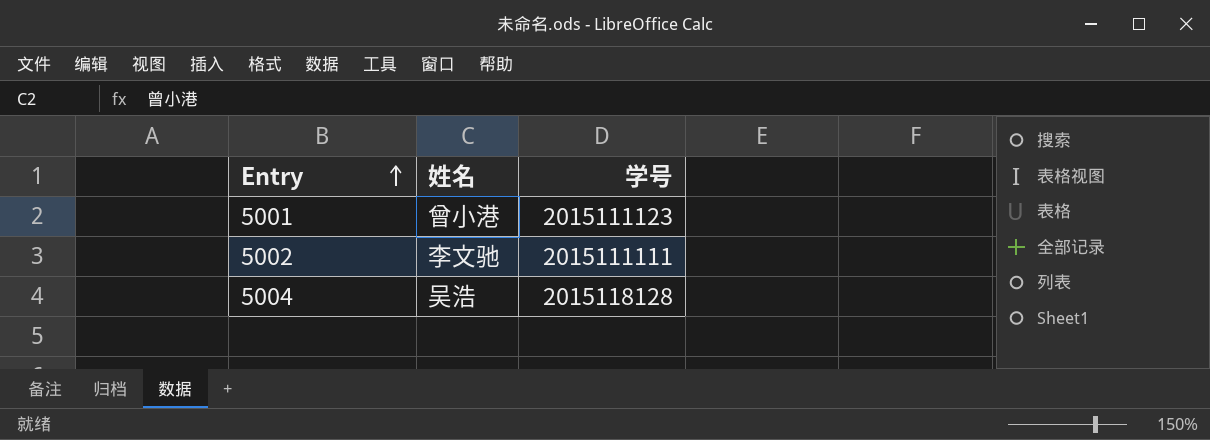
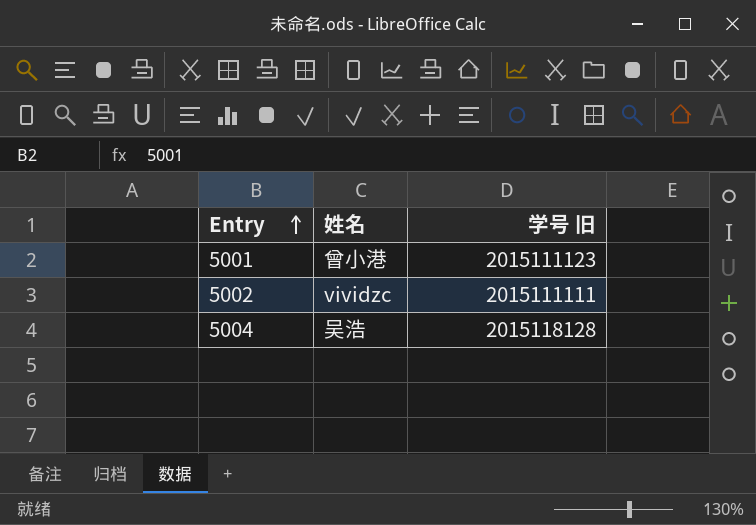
column name: 学号 -> 学号 旧
5002 | 姓名: 李文驰 -> vividzc

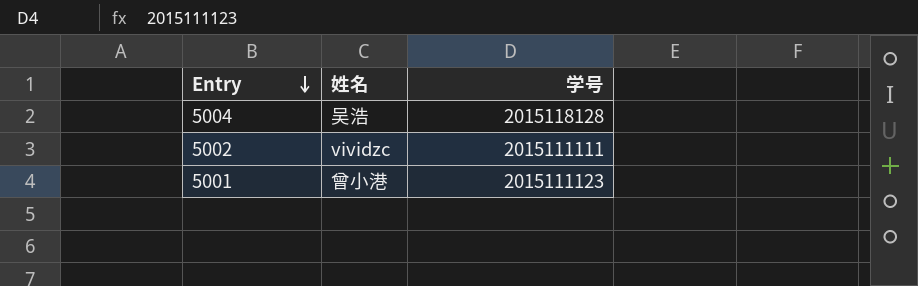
row order: Entry ascending -> Entry descending
column name: 学号 旧 -> 学号

